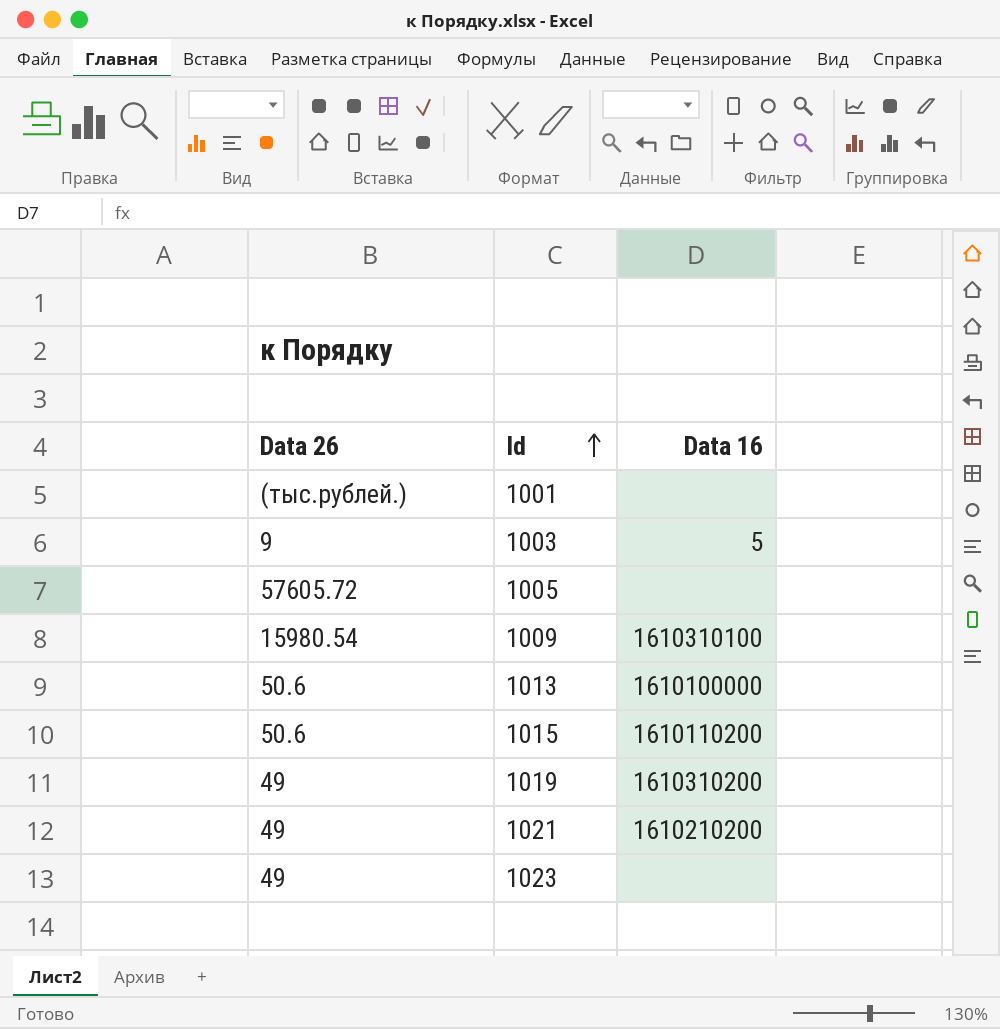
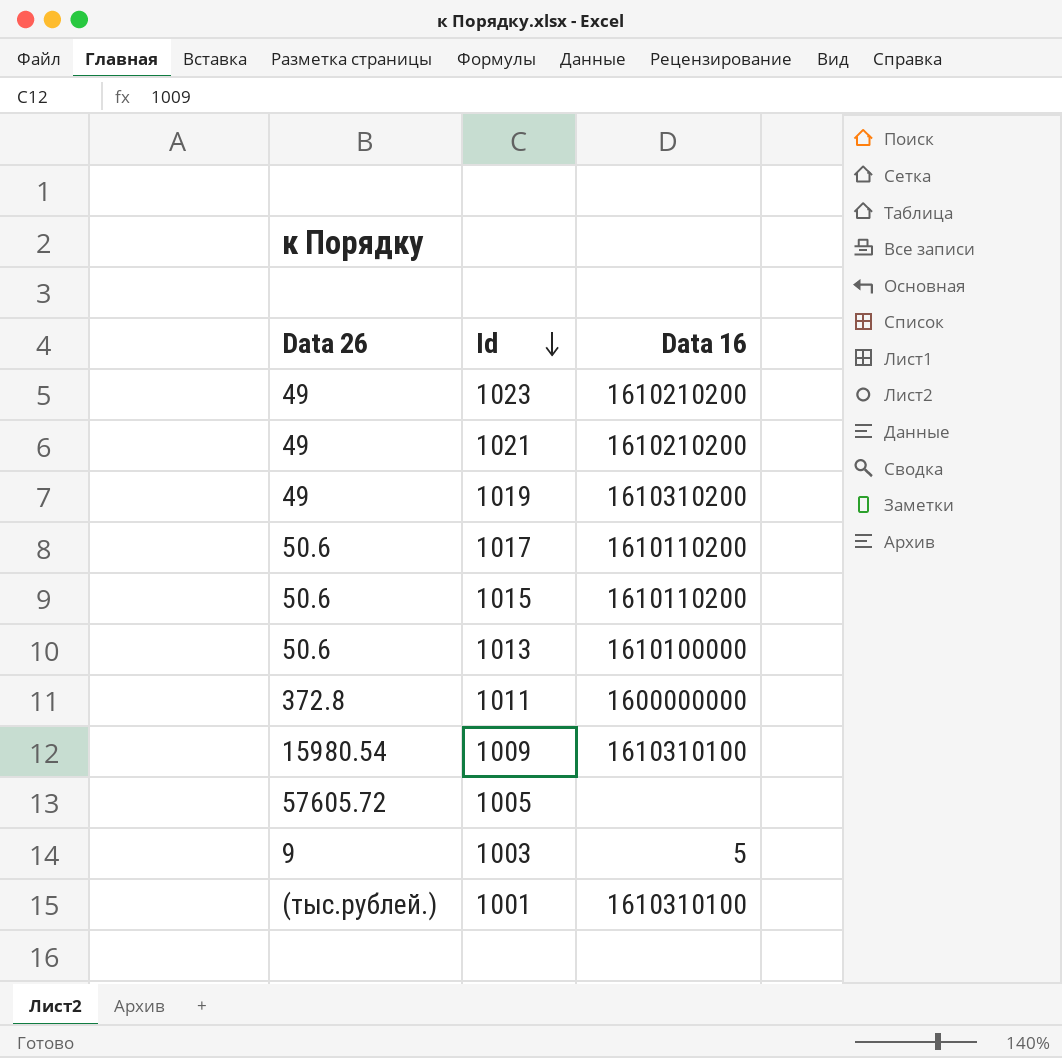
row order: Id ascending -> Id descending
1023 | Data 16: none -> 1610210200
row 1017: none -> 50.6 | 1610110200
row 1011: none -> 372.8 | 1600000000
1001 | Data 16: none -> 1610310100

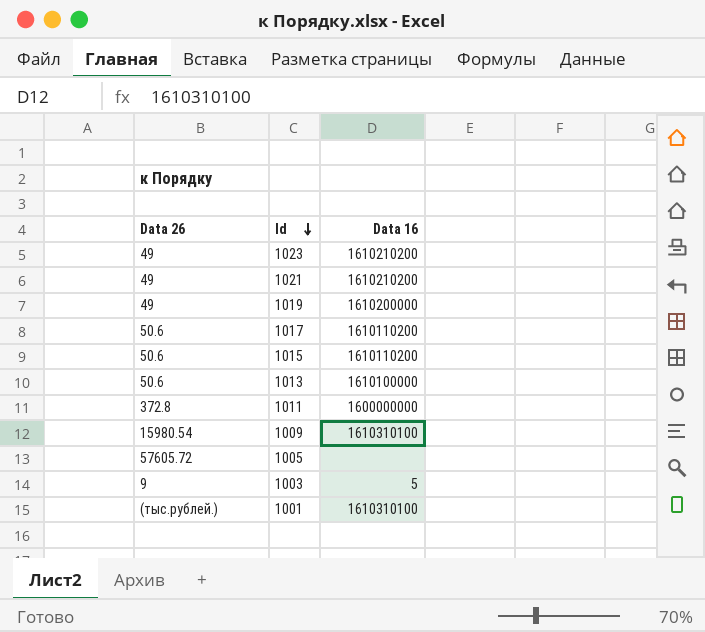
1019 | Data 16: 1610310200 -> 1610200000

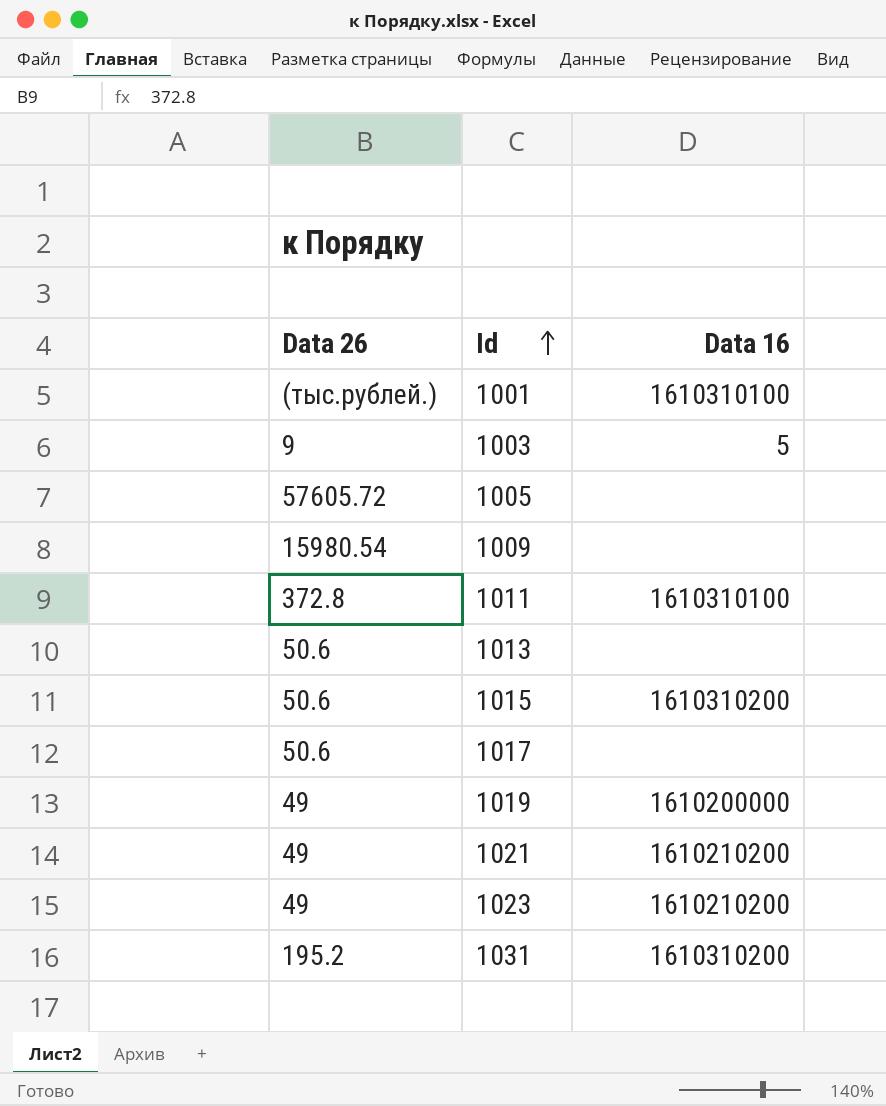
row order: Id descending -> Id ascending
1009 | Data 16: 1610310100 -> none
1011 | Data 16: 1600000000 -> 1610310100
1013 | Data 16: 1610100000 -> none
1015 | Data 16: 1610110200 -> 1610310200
1017 | Data 16: 1610110200 -> none
row 1031: none -> 195.2 | 1610310200

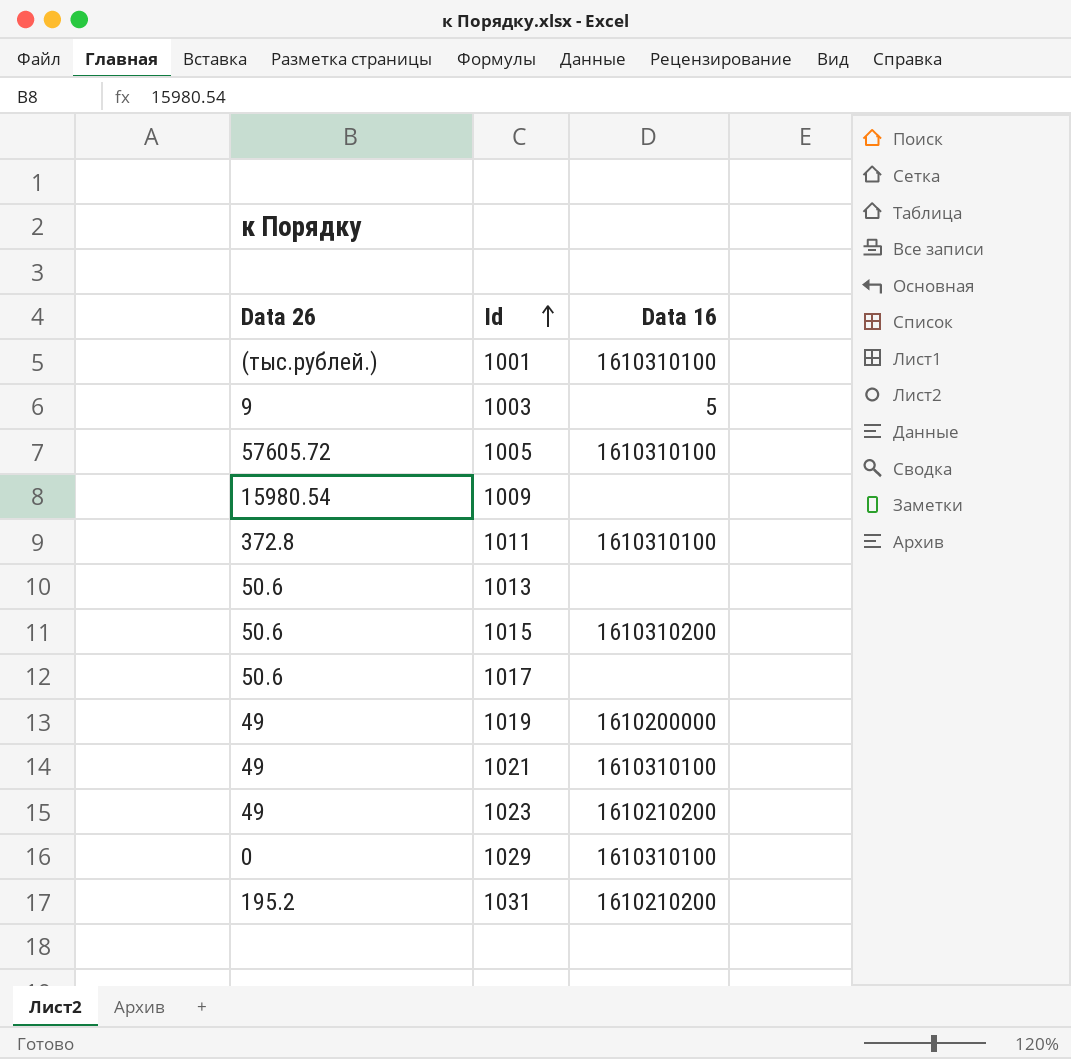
1005 | Data 16: none -> 1610310100
1021 | Data 16: 1610210200 -> 1610310100
row 1029: none -> 0 | 1610310100
1031 | Data 16: 1610310200 -> 1610210200

